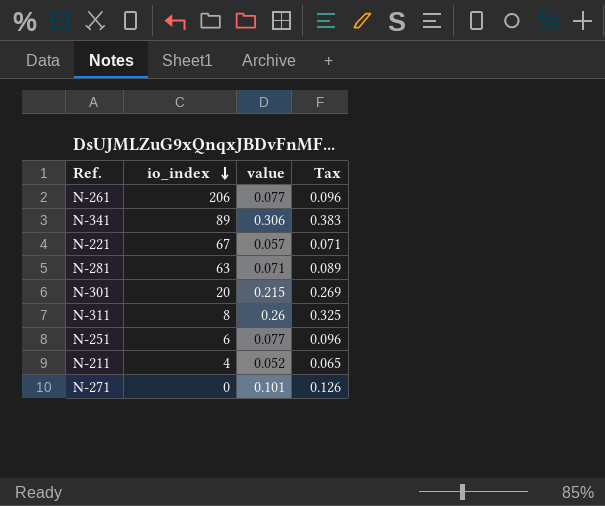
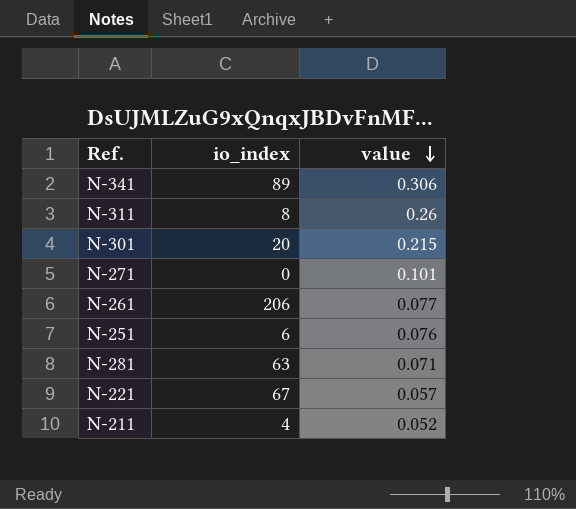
row order: io_index descending -> value descending
column Tax | formula: [value] * 1.25 -> none
N-251 | value: 0.077 -> 0.076

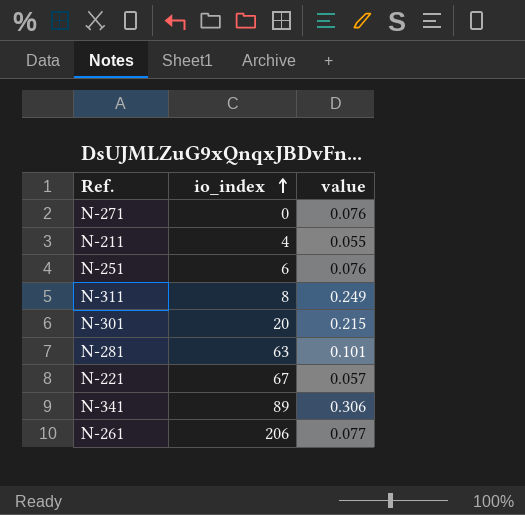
row order: value descending -> io_index ascending
N-271 | value: 0.101 -> 0.076
N-211 | value: 0.052 -> 0.055
N-311 | value: 0.26 -> 0.249
N-281 | value: 0.071 -> 0.101

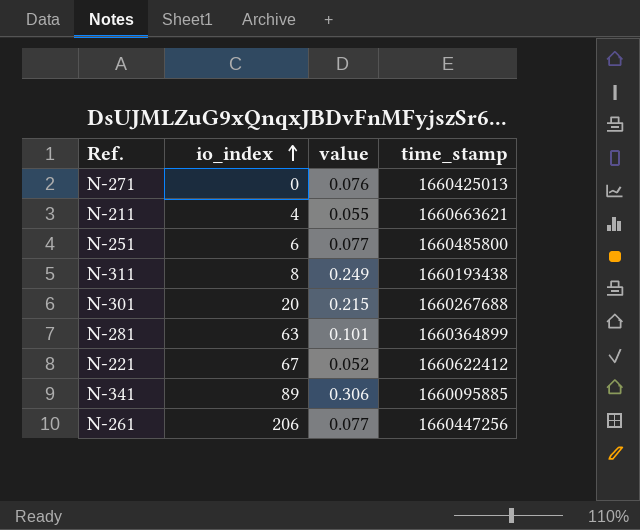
column time_stamp | position: none -> 4
N-251 | value: 0.076 -> 0.077
N-221 | value: 0.057 -> 0.052

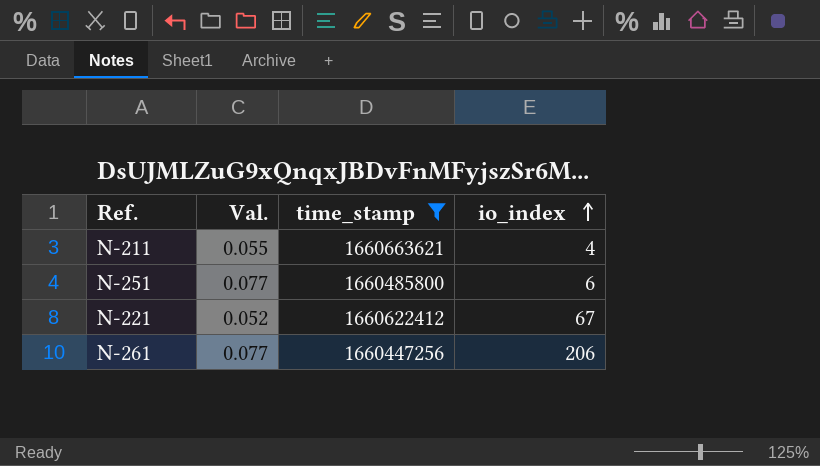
filter: none -> time_stamp >= 1660447256
column name: value -> Val.
column io_index | position: 2 -> 4

